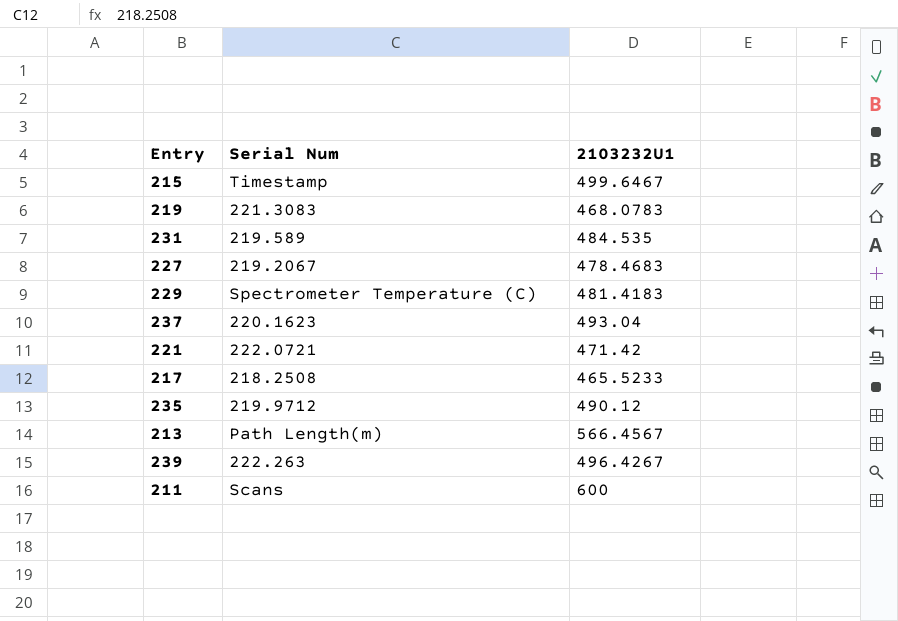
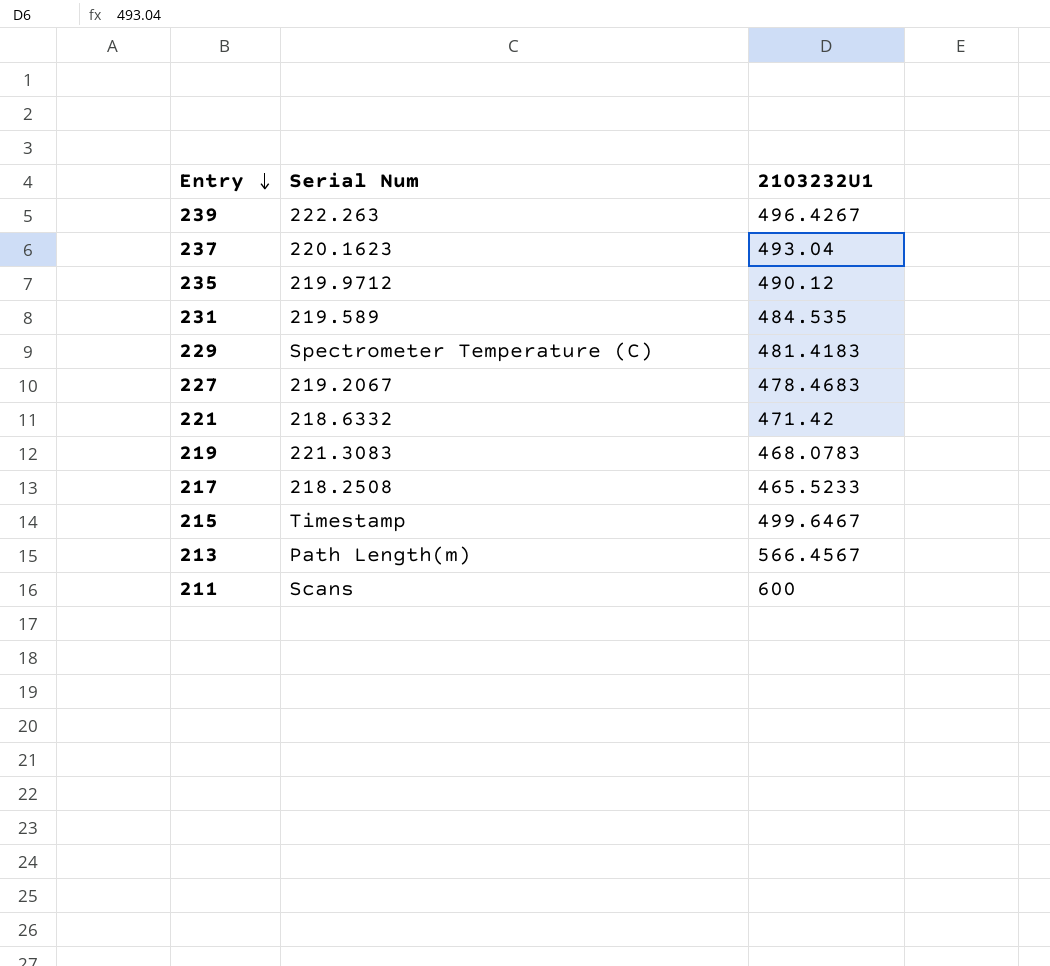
row order: none -> Entry descending
221 | Serial Num: 222.0721 -> 218.6332

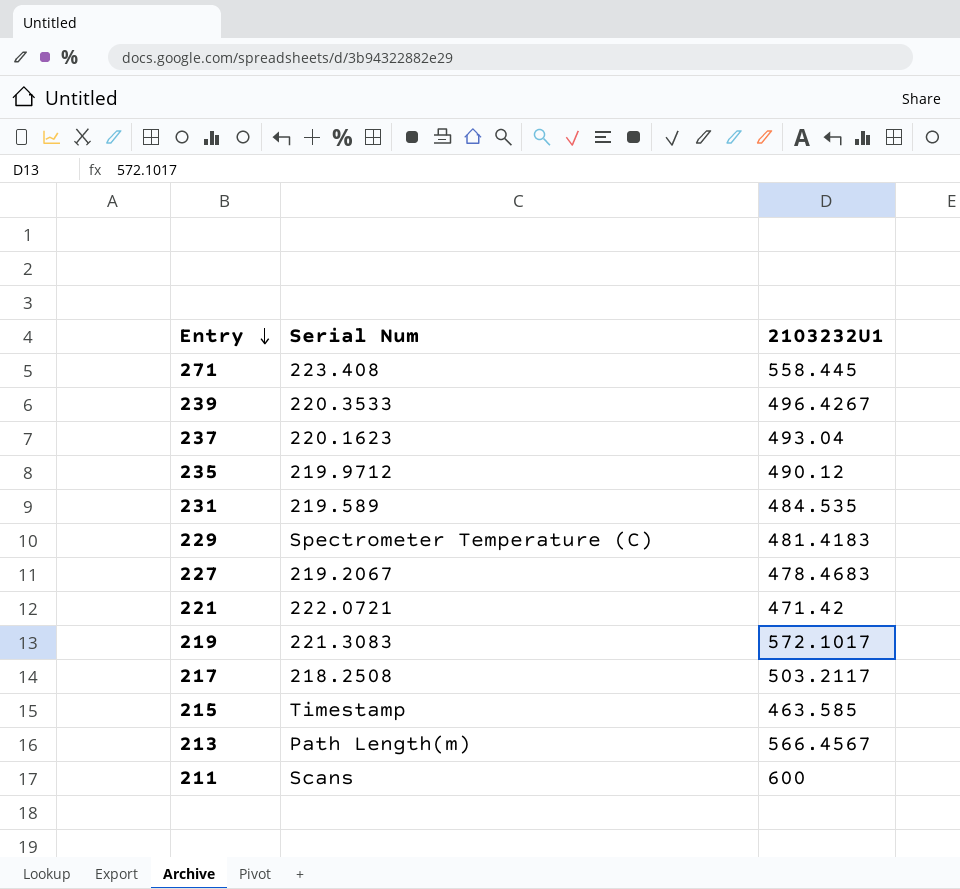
row 271: none -> 223.408 | 558.445
239 | Serial Num: 222.263 -> 220.3533
221 | Serial Num: 218.6332 -> 222.0721
219 | 2103232U1: 468.0783 -> 572.1017
217 | 2103232U1: 465.5233 -> 503.2117
215 | 2103232U1: 499.6467 -> 463.585

